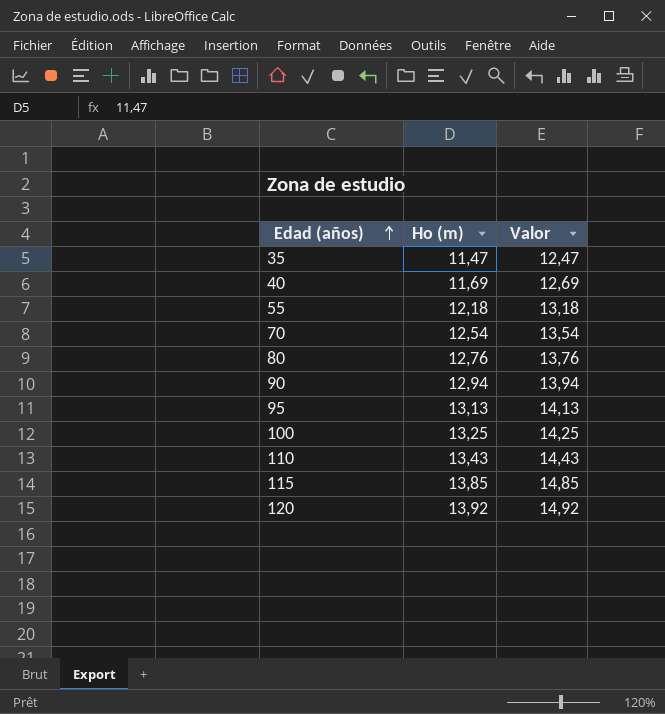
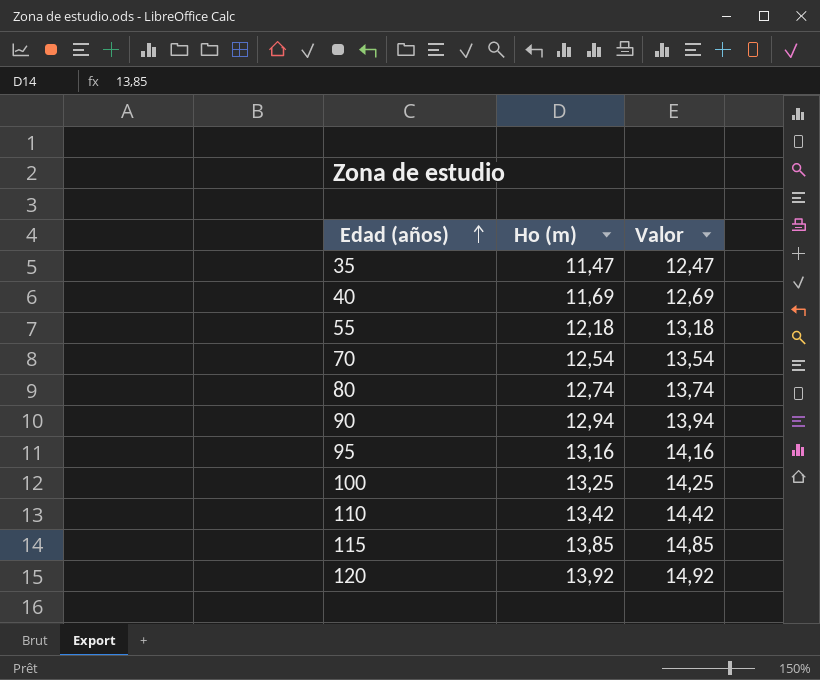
80 | Ho (m): 12,76 -> 12,74
80 | Valor: 13,76 -> 13,74
95 | Ho (m): 13,13 -> 13,16
95 | Valor: 14,13 -> 14,16
110 | Ho (m): 13,43 -> 13,42
110 | Valor: 14,43 -> 14,42

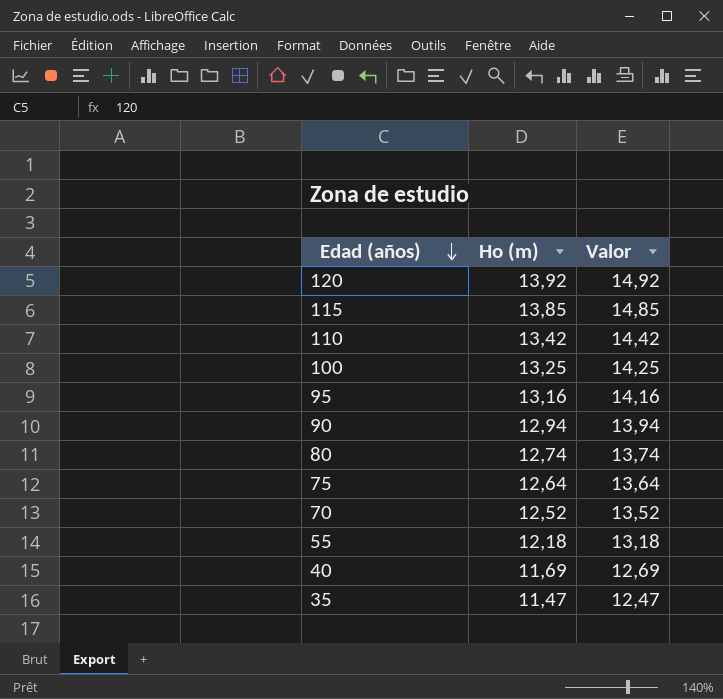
row order: Edad (años) ascending -> Edad (años) descending
row 75: none -> 12,64 | 13,64
70 | Ho (m): 12,54 -> 12,52
70 | Valor: 13,54 -> 13,52

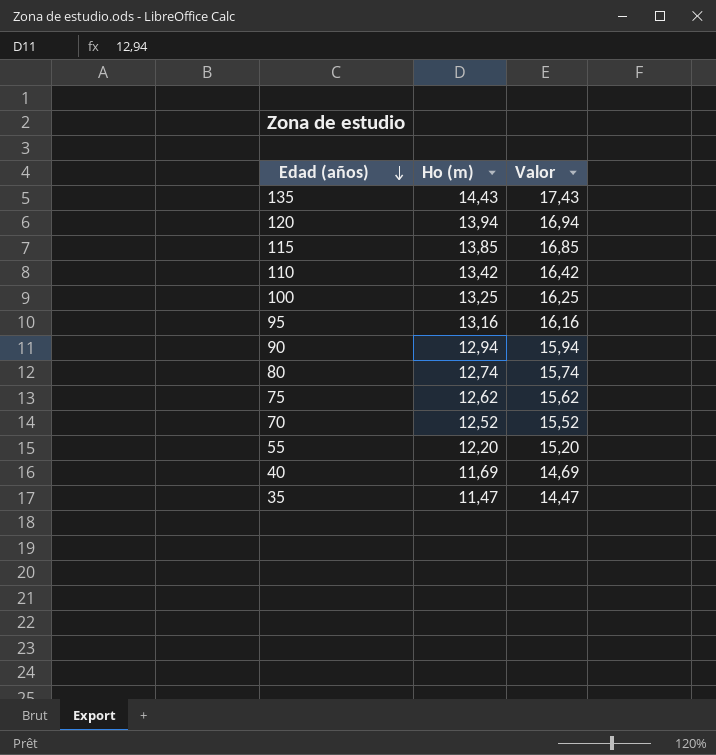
column Valor | formula: [Ho (m)] + 1 -> [Ho (m)] + 3
row 135: none -> 14,43 | 17,43
120 | Ho (m): 13,92 -> 13,94
75 | Ho (m): 12,64 -> 12,62
55 | Ho (m): 12,18 -> 12,20

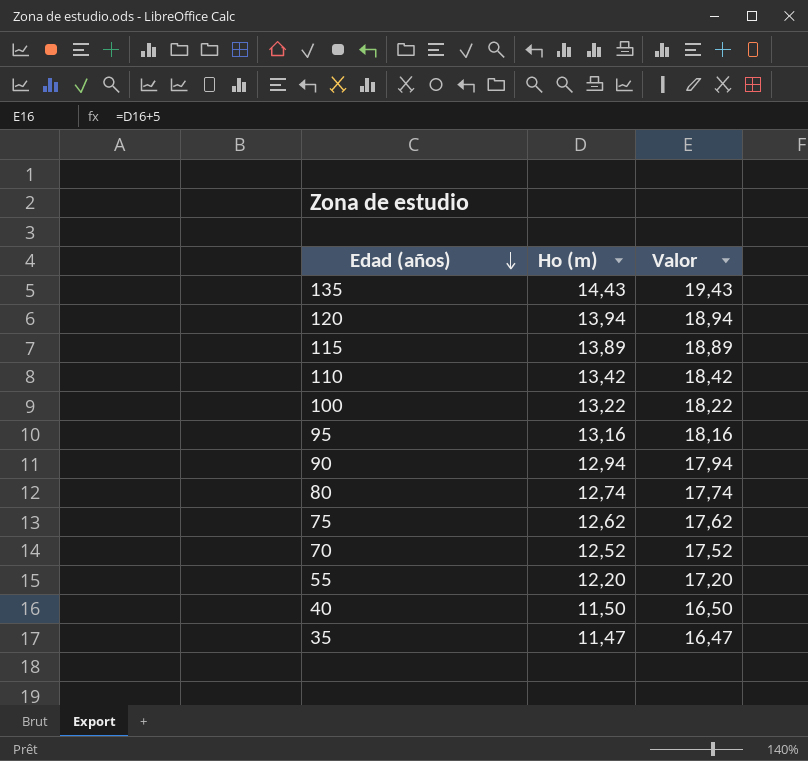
column Valor | formula: [Ho (m)] + 3 -> [Ho (m)] + 5
115 | Ho (m): 13,85 -> 13,89
100 | Ho (m): 13,25 -> 13,22
40 | Ho (m): 11,69 -> 11,50

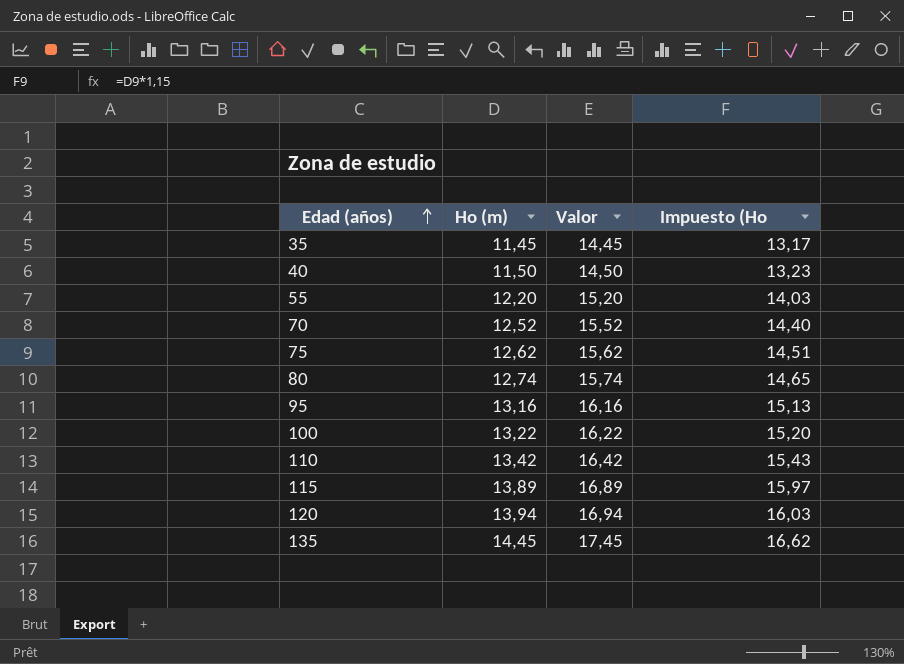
row order: Edad (años) descending -> Edad (años) ascending
column Valor | formula: [Ho (m)] + 5 -> [Ho (m)] + 3
column Impuesto (Ho | formula: none -> [Ho (m)] * 1,15
row 90: 12,94 | 17,94 -> none
35 | Ho (m): 11,47 -> 11,45
135 | Ho (m): 14,43 -> 14,45

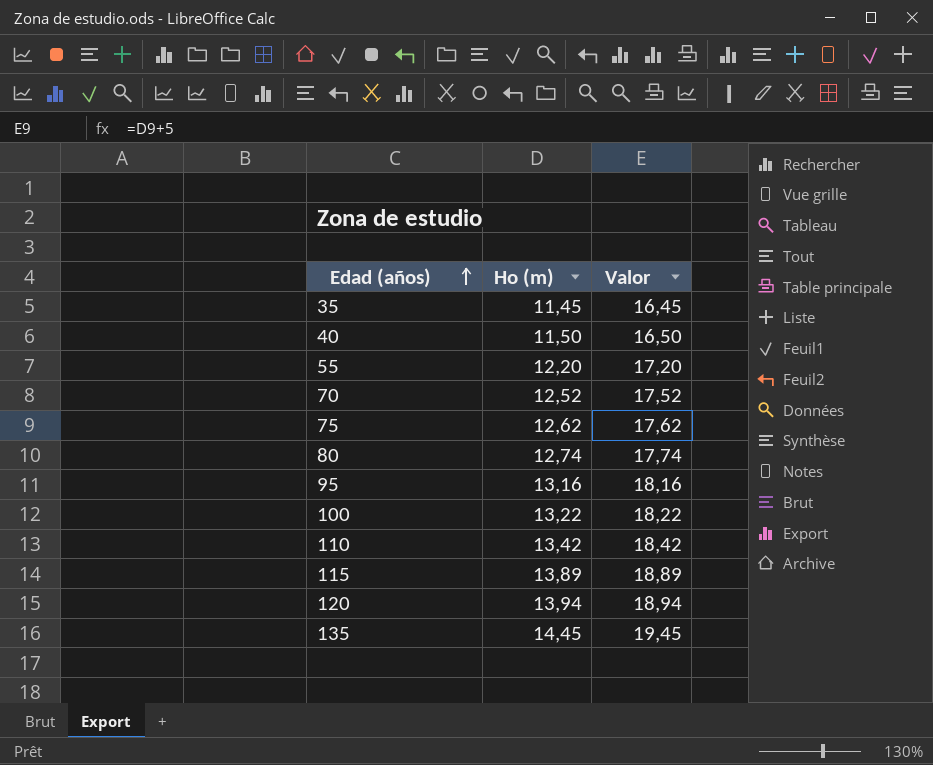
column Impuesto (Ho | formula: [Ho (m)] * 1,15 -> none
column Valor | formula: [Ho (m)] + 3 -> [Ho (m)] + 5

